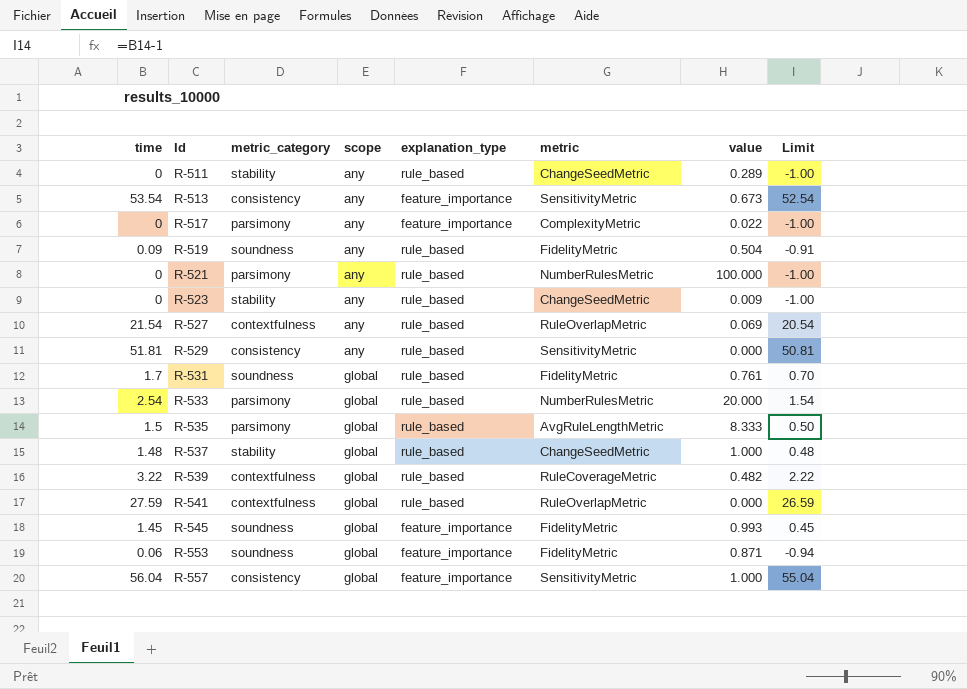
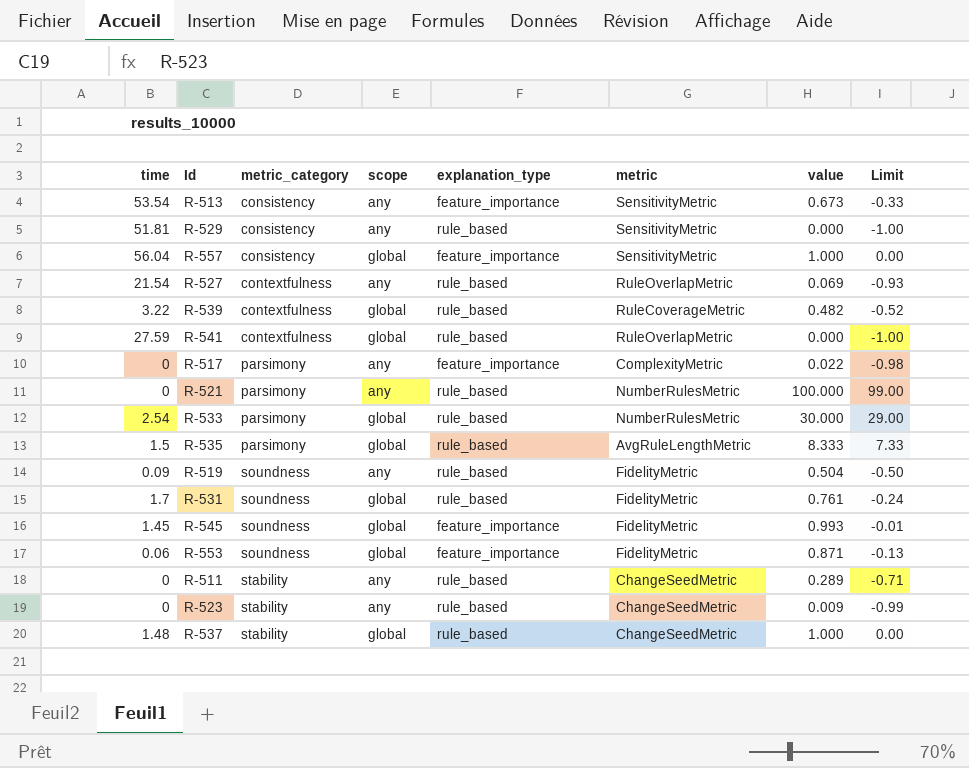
row order: Id ascending -> metric_category ascending
column Limit | formula: [time] - 1 -> [value] - 1
R-533 | value: 20.000 -> 30.000

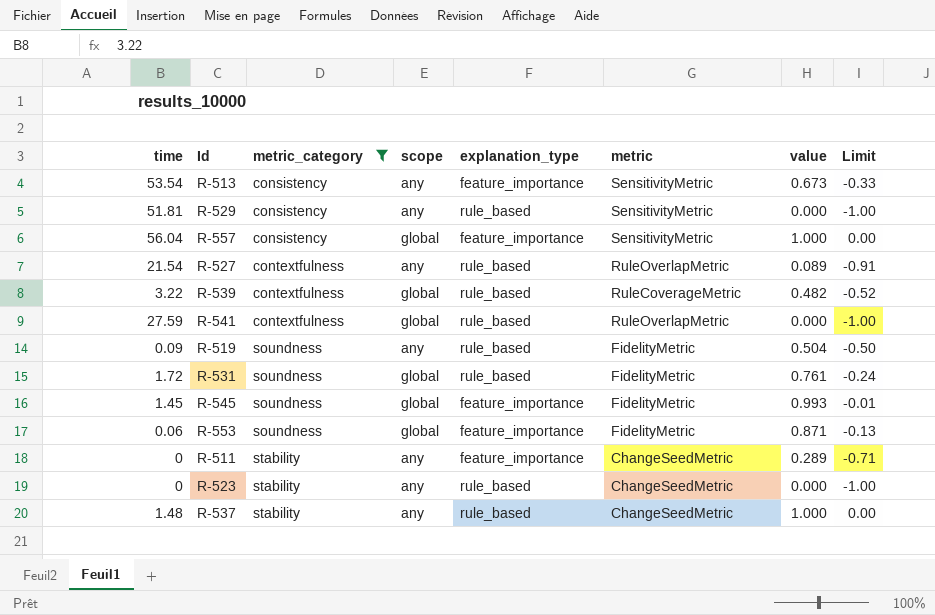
filter: none -> metric_category != parsimony
R-527 | value: 0.069 -> 0.089
R-527 | Limit: -0.93 -> -0.91
R-531 | time: 1.7 -> 1.72
R-511 | explanation_type: rule_based -> feature_importance
R-523 | value: 0.009 -> 0.000
R-523 | Limit: -0.99 -> -1.00
R-537 | scope: global -> any

